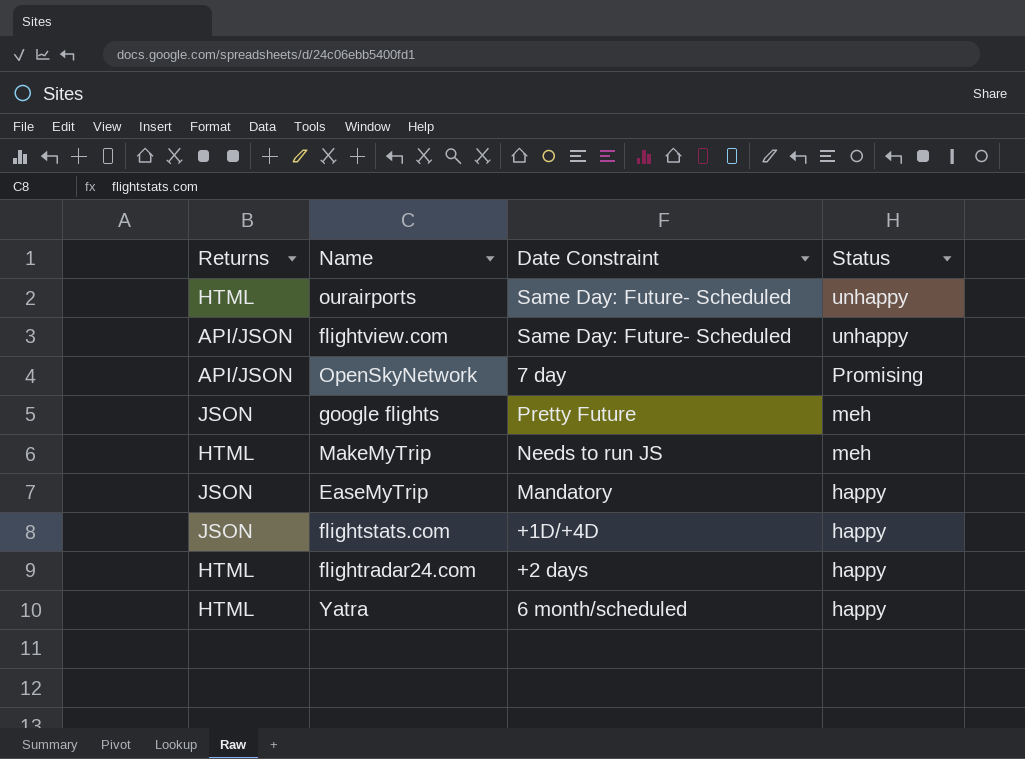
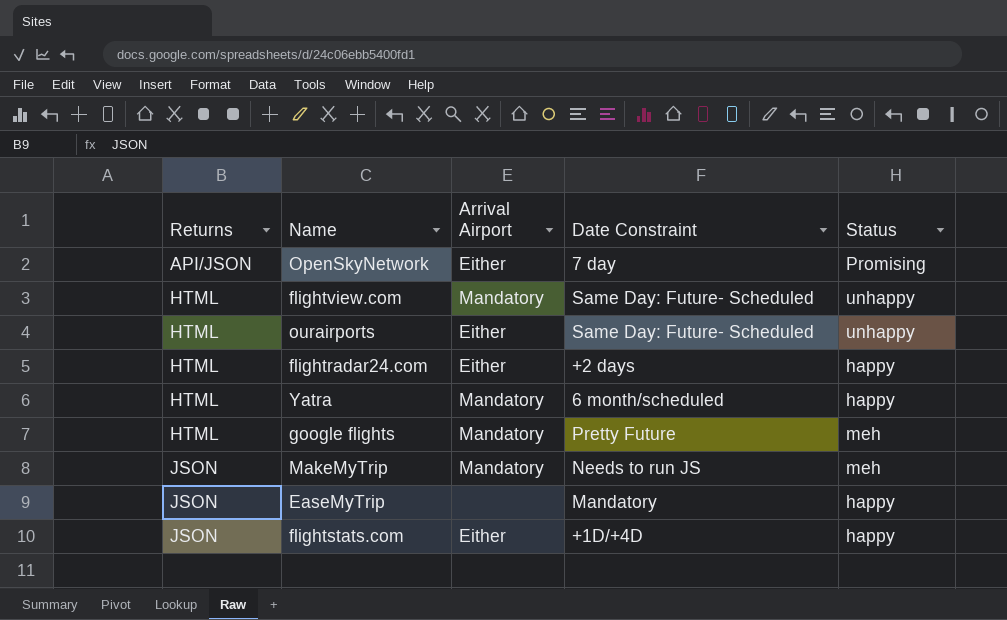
row order: Status descending -> Returns ascending
column Arrival Airport | position: none -> 3
flightview.com | Returns: API/JSON -> HTML
google flights | Returns: JSON -> HTML
MakeMyTrip | Returns: HTML -> JSON

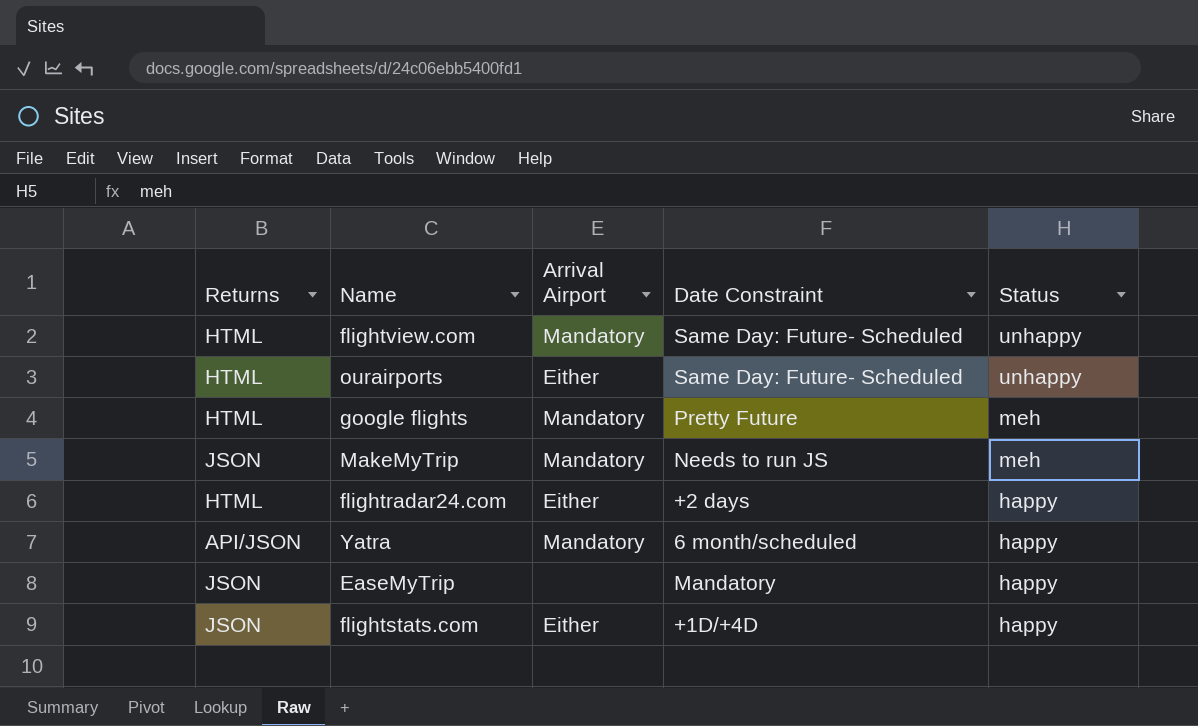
row order: Returns ascending -> Status descending
row OpenSkyNetwork: API/JSON | Either | 7 day | Promising -> none
Yatra | Returns: HTML -> API/JSON

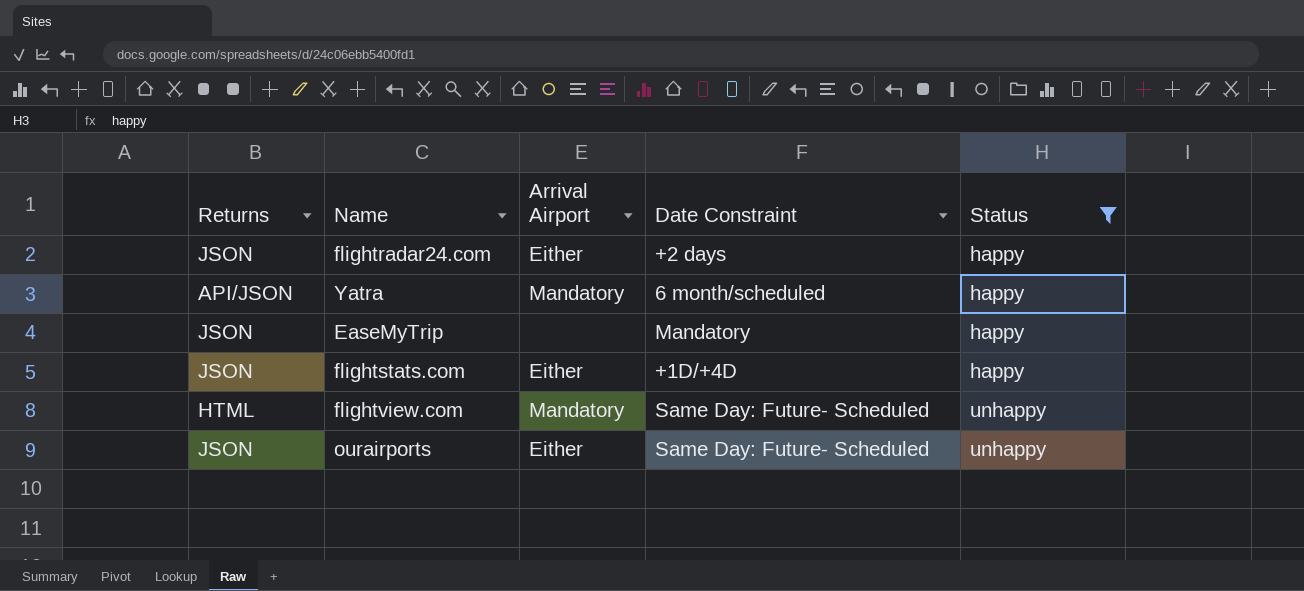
filter: none -> Status != meh
row order: Status descending -> Status ascending
flightradar24.com | Returns: HTML -> JSON
ourairports | Returns: HTML -> JSON

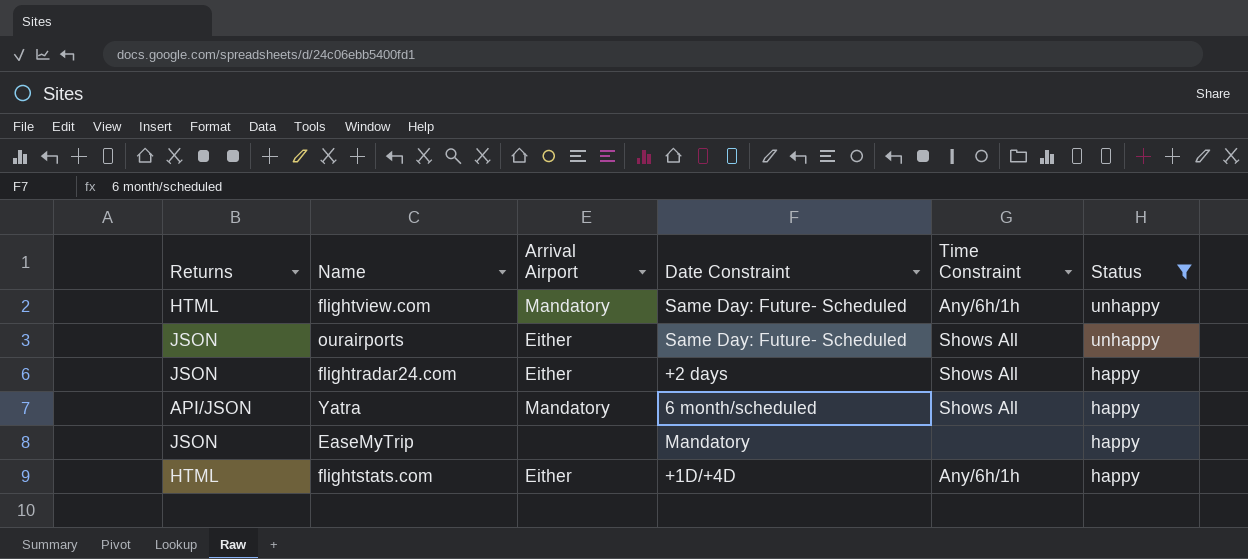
row order: Status ascending -> Status descending
column Time Constraint | position: none -> 5
flightstats.com | Returns: JSON -> HTML

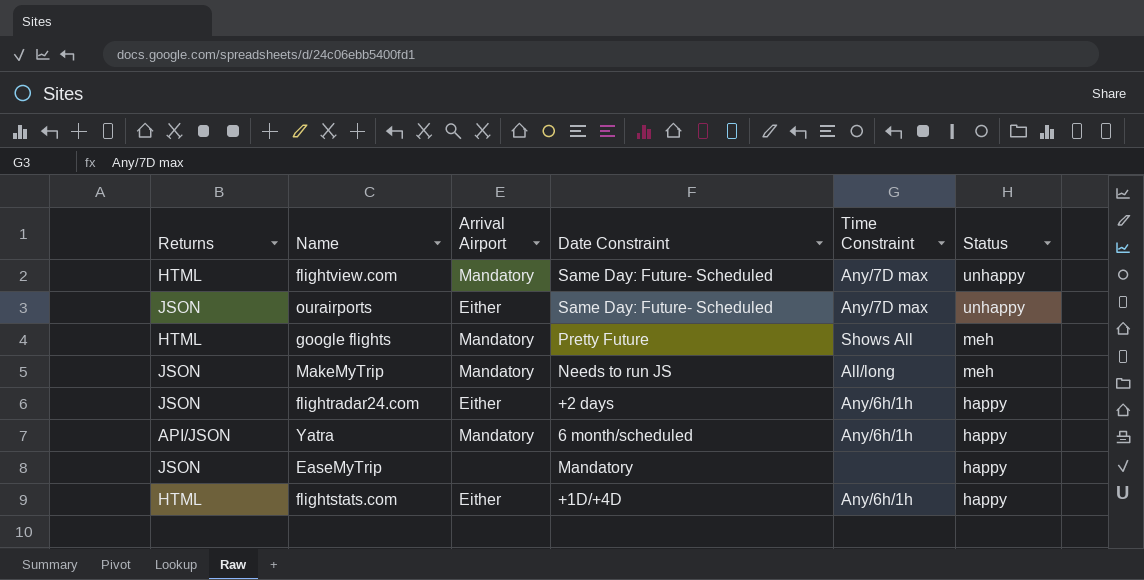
filter: Status != meh -> none
flightview.com | Time Constraint: Any/6h/1h -> Any/7D max
ourairports | Time Constraint: Shows All -> Any/7D max
flightradar24.com | Time Constraint: Shows All -> Any/6h/1h
Yatra | Time Constraint: Shows All -> Any/6h/1h

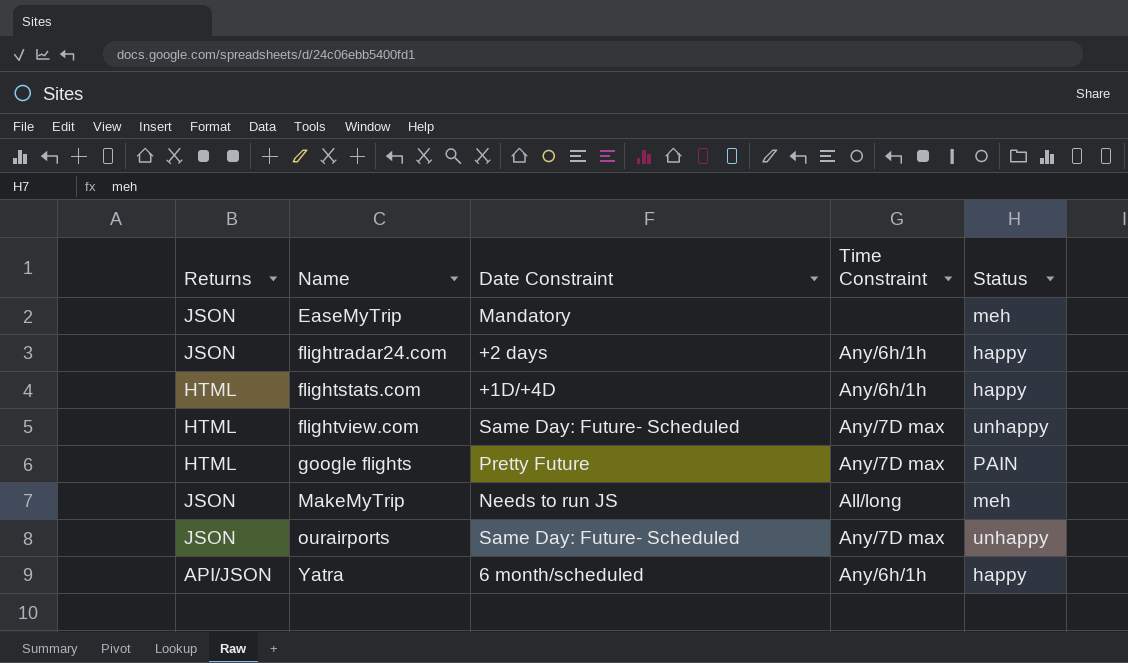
row order: Status descending -> Name ascending
column Arrival Airport | position: 3 -> none
EaseMyTrip | Status: happy -> meh
google flights | Time Constraint: Shows All -> Any/7D max
google flights | Status: meh -> PAIN

